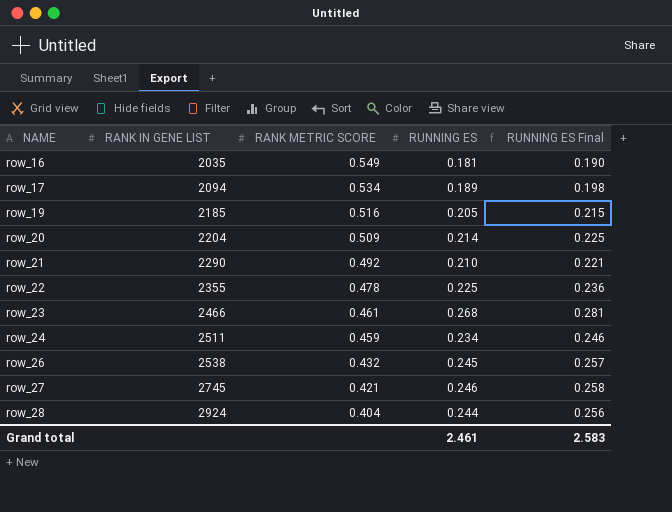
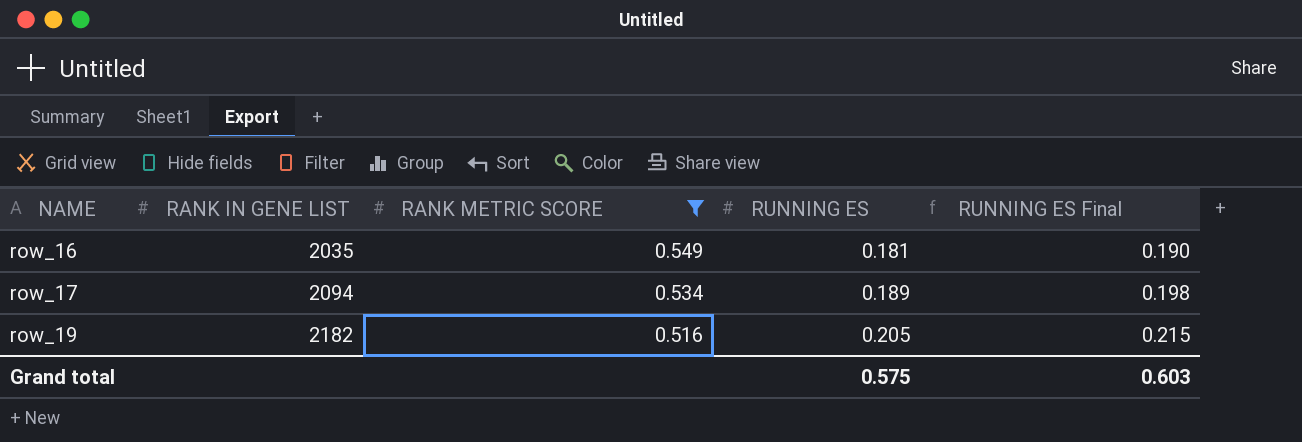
filter: none -> RANK METRIC SCORE >= 0.516
row_19 | RANK IN GENE LIST: 2185 -> 2182
Grand total | RUNNING ES: 2.461 -> 0.575
Grand total | RUNNING ES Final: 2.583 -> 0.603

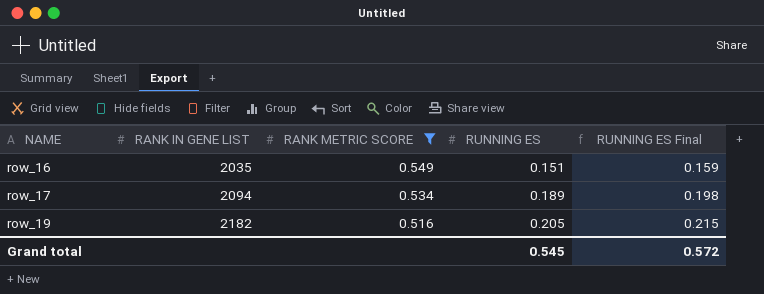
row_16 | RUNNING ES: 0.181 -> 0.151
row_16 | RUNNING ES Final: 0.190 -> 0.159
Grand total | RUNNING ES: 0.575 -> 0.545
Grand total | RUNNING ES Final: 0.603 -> 0.572

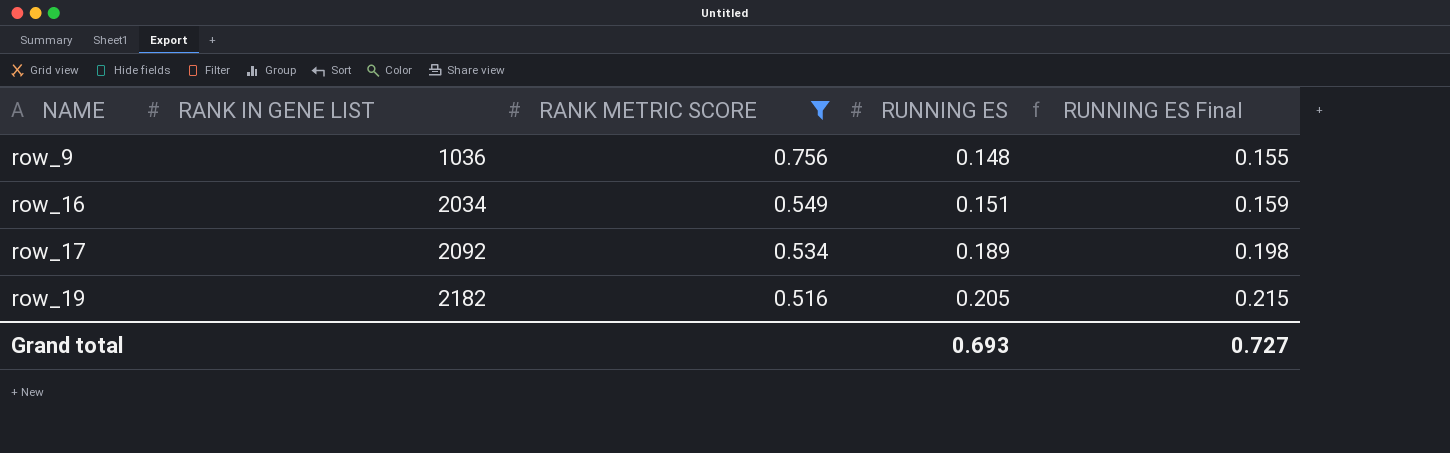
row row_9: none -> 1036 | 0.756 | 0.148 | 0.155
row_16 | RANK IN GENE LIST: 2035 -> 2034
row_17 | RANK IN GENE LIST: 2094 -> 2092
Grand total | RUNNING ES: 0.545 -> 0.693
Grand total | RUNNING ES Final: 0.572 -> 0.727

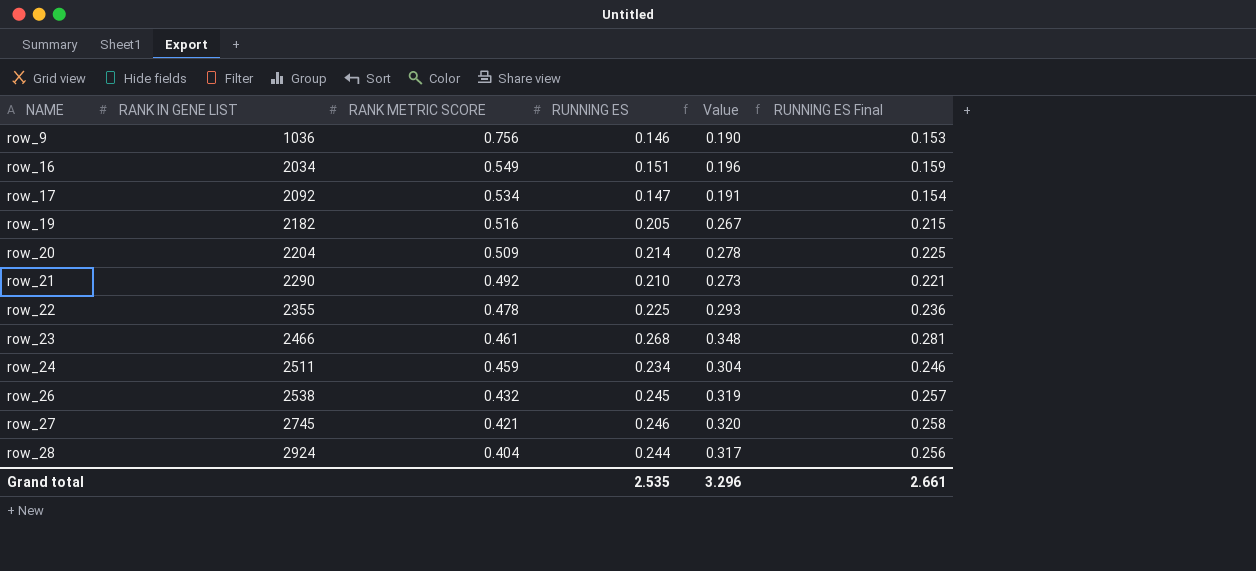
filter: RANK METRIC SCORE >= 0.516 -> none
column Value | formula: none -> [RUNNING ES] * 1.3
row_9 | RUNNING ES: 0.148 -> 0.146
row_9 | RUNNING ES Final: 0.155 -> 0.153
row_17 | RUNNING ES: 0.189 -> 0.147
row_17 | RUNNING ES Final: 0.198 -> 0.154
Grand total | RUNNING ES: 0.693 -> 2.535
Grand total | RUNNING ES Final: 0.727 -> 2.661

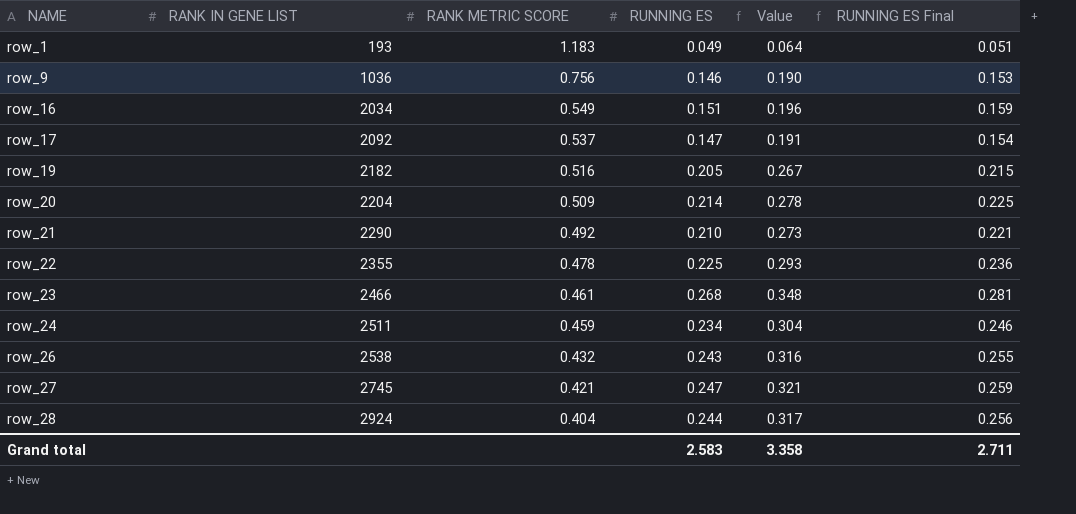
row row_1: none -> 193 | 1.183 | 0.049 | 0.064 | 0.051
row_17 | RANK METRIC SCORE: 0.534 -> 0.537
row_26 | RUNNING ES: 0.245 -> 0.243
row_26 | Value: 0.319 -> 0.316
row_26 | RUNNING ES Final: 0.257 -> 0.255
row_27 | RUNNING ES: 0.246 -> 0.247
row_27 | Value: 0.320 -> 0.321
row_27 | RUNNING ES Final: 0.258 -> 0.259
Grand total | RUNNING ES: 2.535 -> 2.583
Grand total | Value: 3.296 -> 3.358
Grand total | RUNNING ES Final: 2.661 -> 2.711

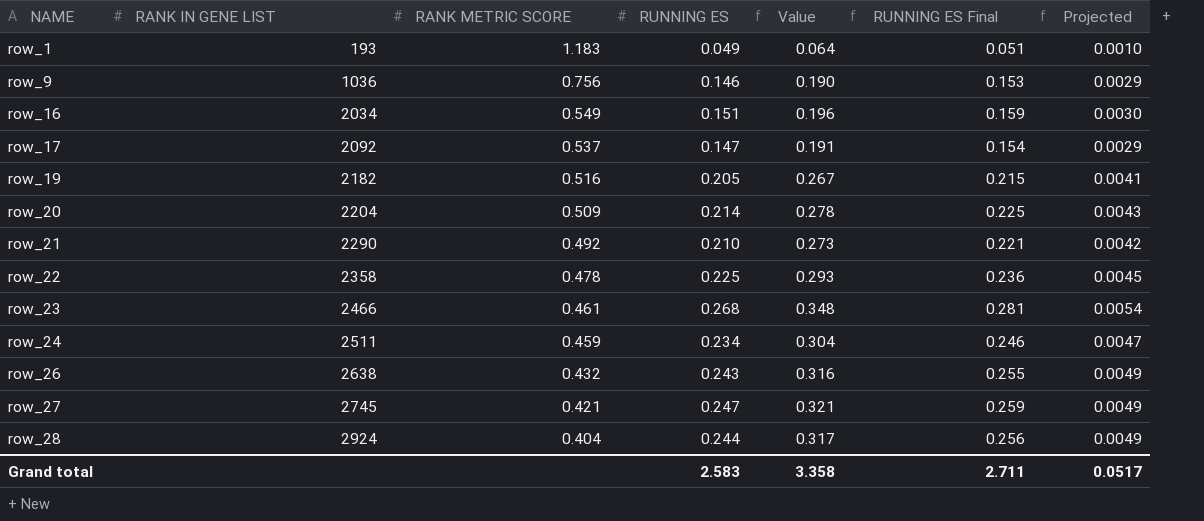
column Projected | formula: none -> [RUNNING ES] * 0.02
row_22 | RANK IN GENE LIST: 2355 -> 2358
row_26 | RANK IN GENE LIST: 2538 -> 2638

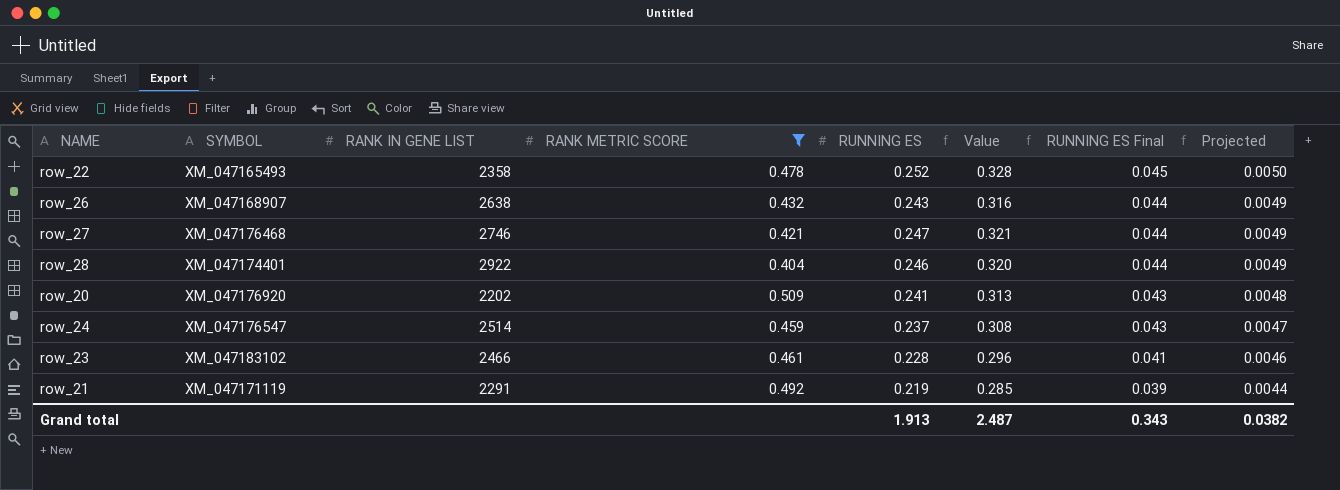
filter: none -> RANK METRIC SCORE <= 0.509
row order: NAME ascending -> RUNNING ES Final descending
column SYMBOL | position: none -> 2
column RUNNING ES Final | formula: [RUNNING ES] * 1.05 -> [RUNNING ES] * 0.18
row_22 | RUNNING ES: 0.225 -> 0.252
row_22 | Value: 0.293 -> 0.328
row_22 | Projected: 0.0045 -> 0.0050
row_27 | RANK IN GENE LIST: 2745 -> 2746
row_28 | RANK IN GENE LIST: 2924 -> 2922
row_28 | RUNNING ES: 0.244 -> 0.246
row_28 | Value: 0.317 -> 0.320
row_20 | RANK IN GENE LIST: 2204 -> 2202
row_20 | RUNNING ES: 0.214 -> 0.241
row_20 | Value: 0.278 -> 0.313
row_20 | Projected: 0.0043 -> 0.0048
row_24 | RANK IN GENE LIST: 2511 -> 2514
row_24 | RUNNING ES: 0.234 -> 0.237
row_24 | Value: 0.304 -> 0.308
row_23 | RUNNING ES: 0.268 -> 0.228
row_23 | Value: 0.348 -> 0.296
row_23 | Projected: 0.0054 -> 0.0046
row_21 | RANK IN GENE LIST: 2290 -> 2291
row_21 | RUNNING ES: 0.210 -> 0.219
row_21 | Value: 0.273 -> 0.285
row_21 | Projected: 0.0042 -> 0.0044
Grand total | RUNNING ES: 2.583 -> 1.913
Grand total | Value: 3.358 -> 2.487
Grand total | RUNNING ES Final: 2.711 -> 0.343
Grand total | Projected: 0.0517 -> 0.0382

